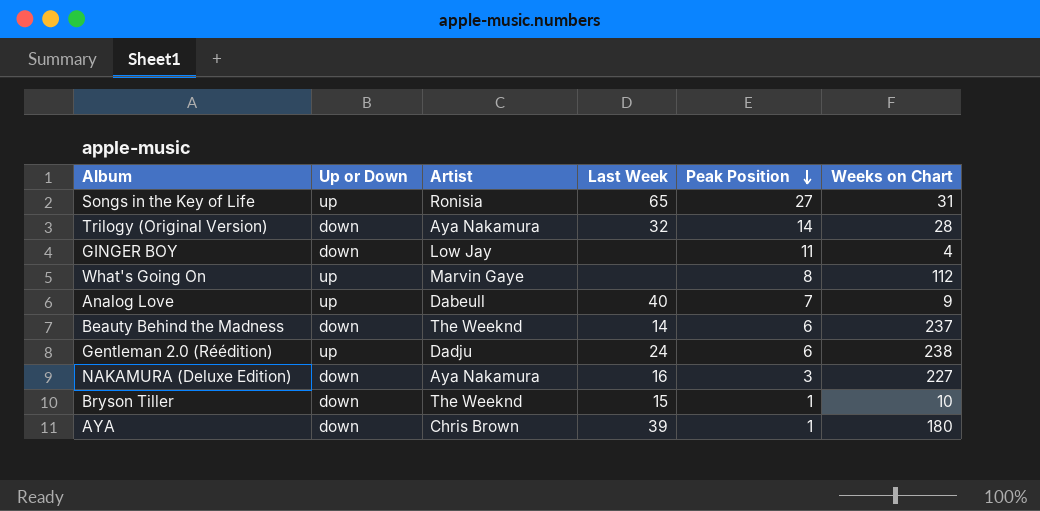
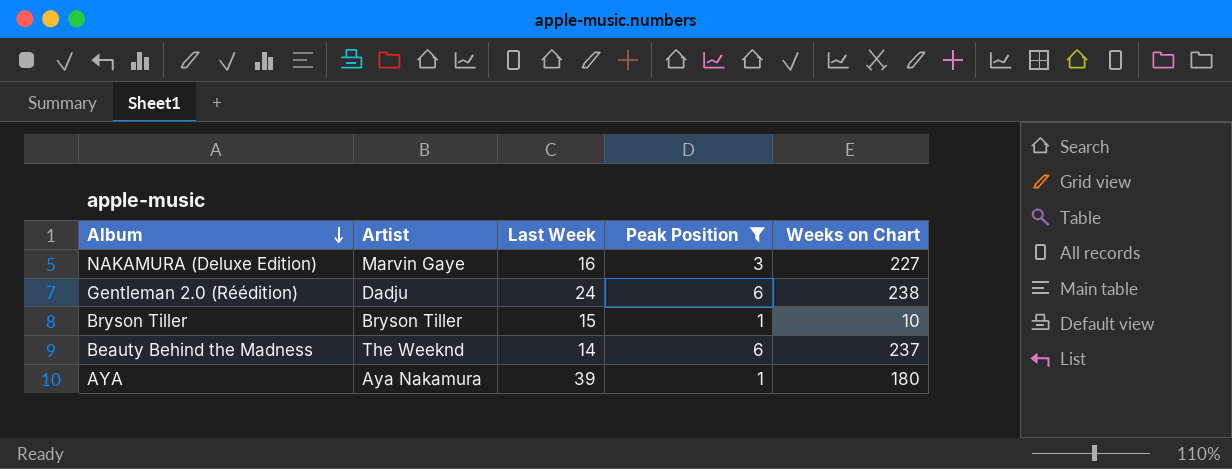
filter: none -> Peak Position <= 6
row order: Peak Position descending -> Album descending
column Up or Down | position: 2 -> none
NAKAMURA (Deluxe Edition) | Artist: Aya Nakamura -> Marvin Gaye
Bryson Tiller | Artist: The Weeknd -> Bryson Tiller
AYA | Artist: Chris Brown -> Aya Nakamura

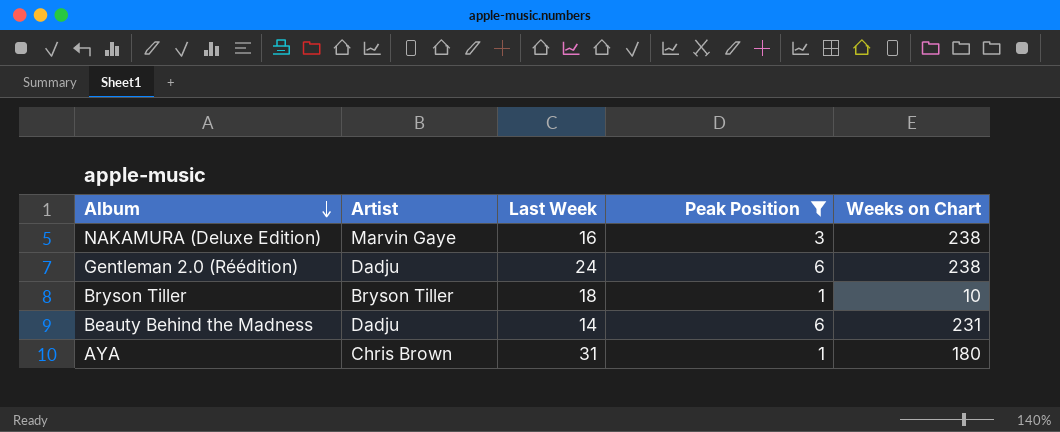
NAKAMURA (Deluxe Edition) | Weeks on Chart: 227 -> 238
Bryson Tiller | Last Week: 15 -> 18
Beauty Behind the Madness | Artist: The Weeknd -> Dadju
Beauty Behind the Madness | Weeks on Chart: 237 -> 231
AYA | Artist: Aya Nakamura -> Chris Brown
AYA | Last Week: 39 -> 31

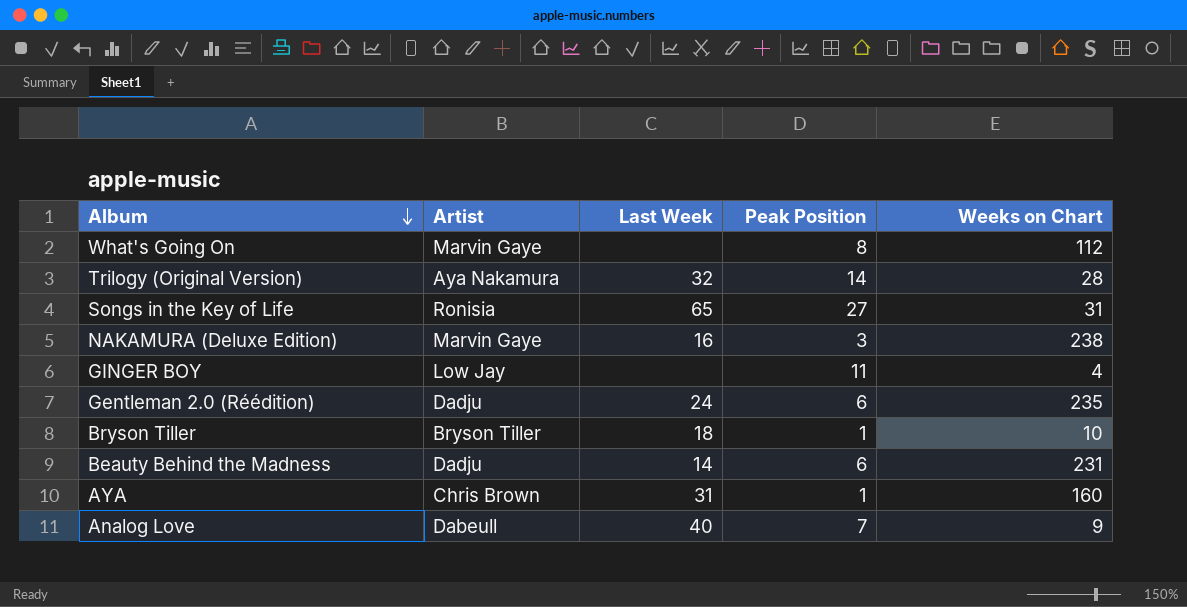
filter: Peak Position <= 6 -> none
Gentleman 2.0 (Réédition) | Weeks on Chart: 238 -> 235
AYA | Weeks on Chart: 180 -> 160

